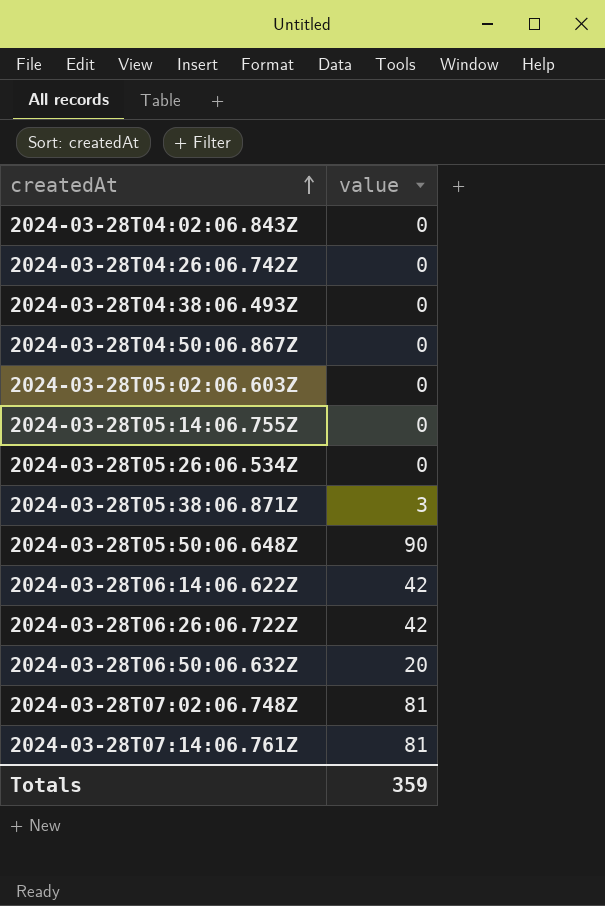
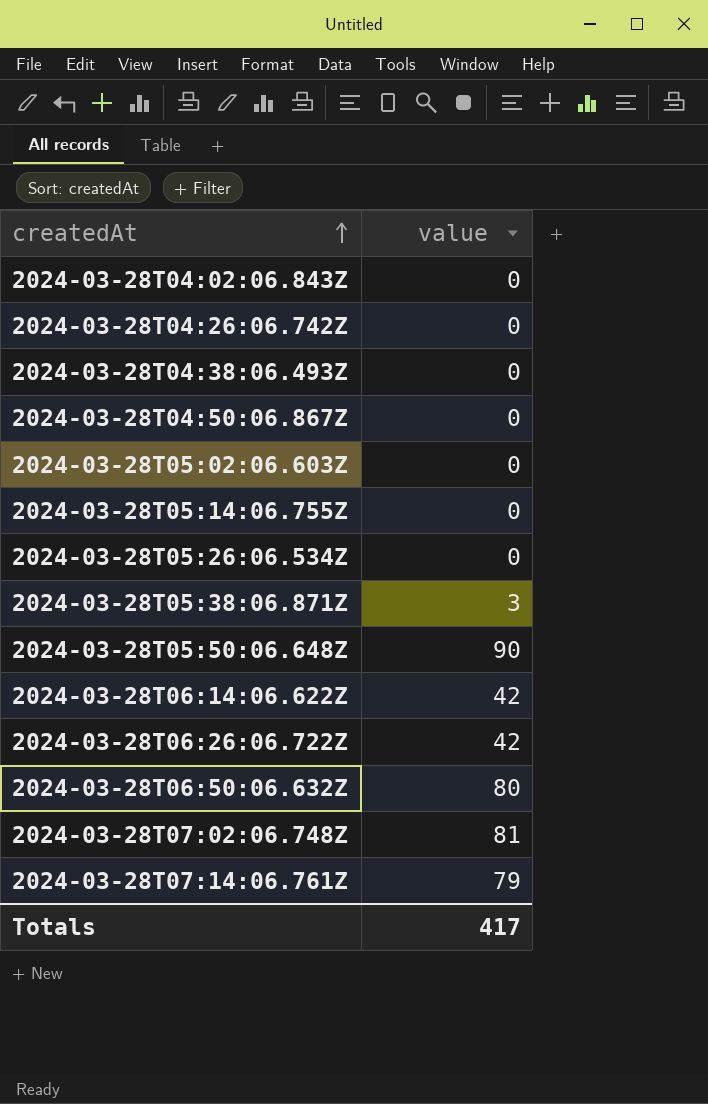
2024-03-28T06:50:06.632Z | value: 20 -> 80
2024-03-28T07:14:06.761Z | value: 81 -> 79
Totals | value: 359 -> 417

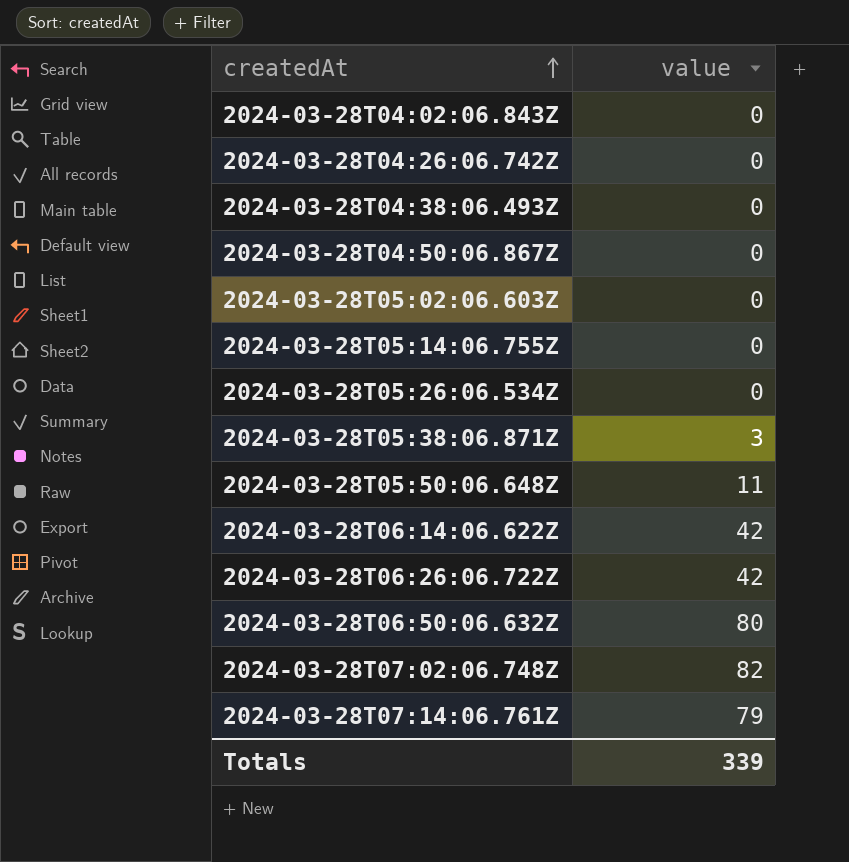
2024-03-28T05:50:06.648Z | value: 90 -> 11
2024-03-28T07:02:06.748Z | value: 81 -> 82
Totals | value: 417 -> 339

